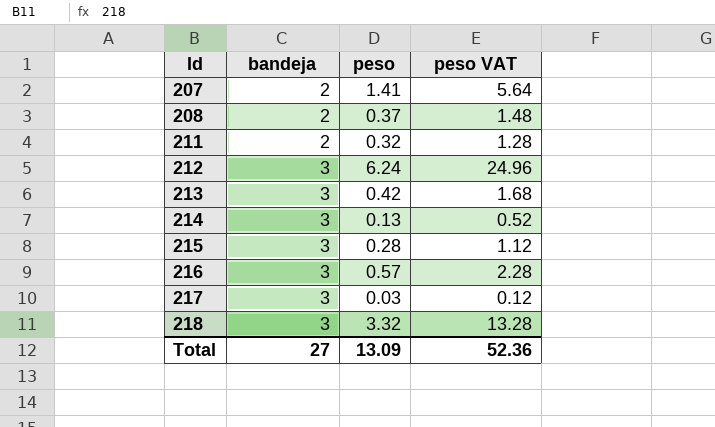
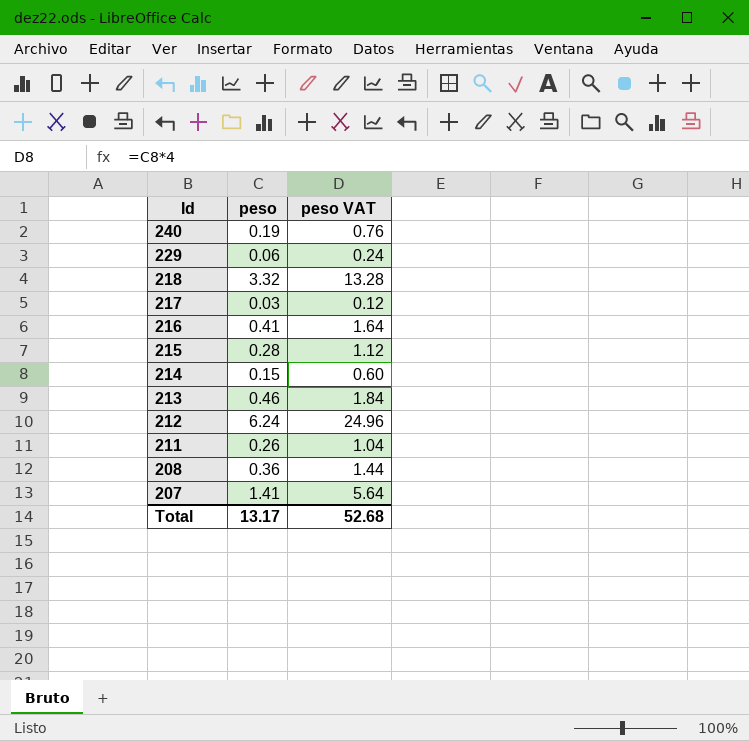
row order: Id ascending -> Id descending
column bandeja | position: 2 -> none
row 240: none -> 0.19 | 0.76
row 229: none -> 0.06 | 0.24
216 | peso: 0.57 -> 0.41
216 | peso VAT: 2.28 -> 1.64
214 | peso: 0.13 -> 0.15
214 | peso VAT: 0.52 -> 0.60
213 | peso: 0.42 -> 0.46
213 | peso VAT: 1.68 -> 1.84
211 | peso: 0.32 -> 0.26
211 | peso VAT: 1.28 -> 1.04
208 | peso: 0.37 -> 0.36
208 | peso VAT: 1.48 -> 1.44
Total | peso: 13.09 -> 13.17
Total | peso VAT: 52.36 -> 52.68

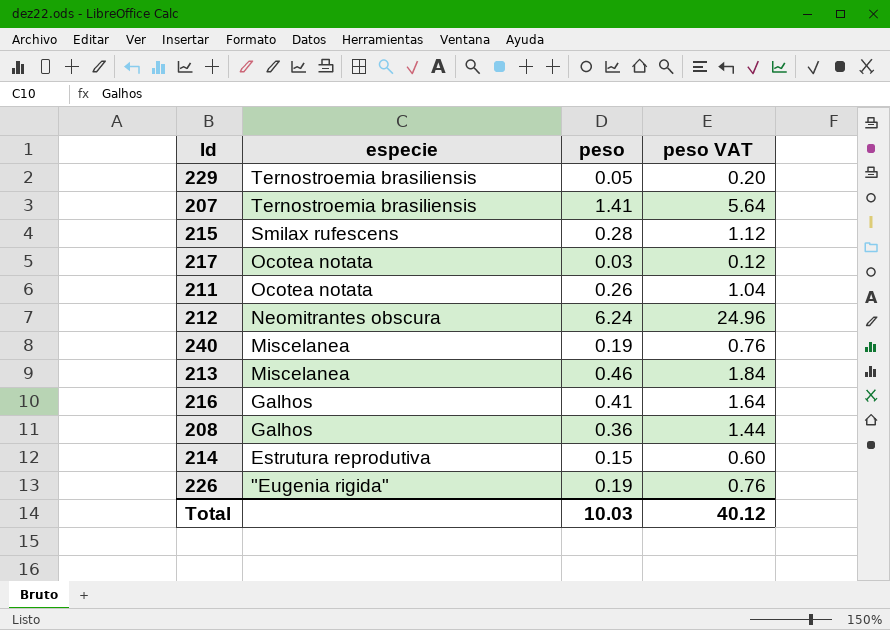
row order: Id descending -> especie descending
column especie | position: none -> 2
row 218: 3.32 | 13.28 -> none
229 | peso: 0.06 -> 0.05
229 | peso VAT: 0.24 -> 0.20
row 226: none -> "Eugenia rigida" | 0.19 | 0.76
Total | peso: 13.17 -> 10.03
Total | peso VAT: 52.68 -> 40.12

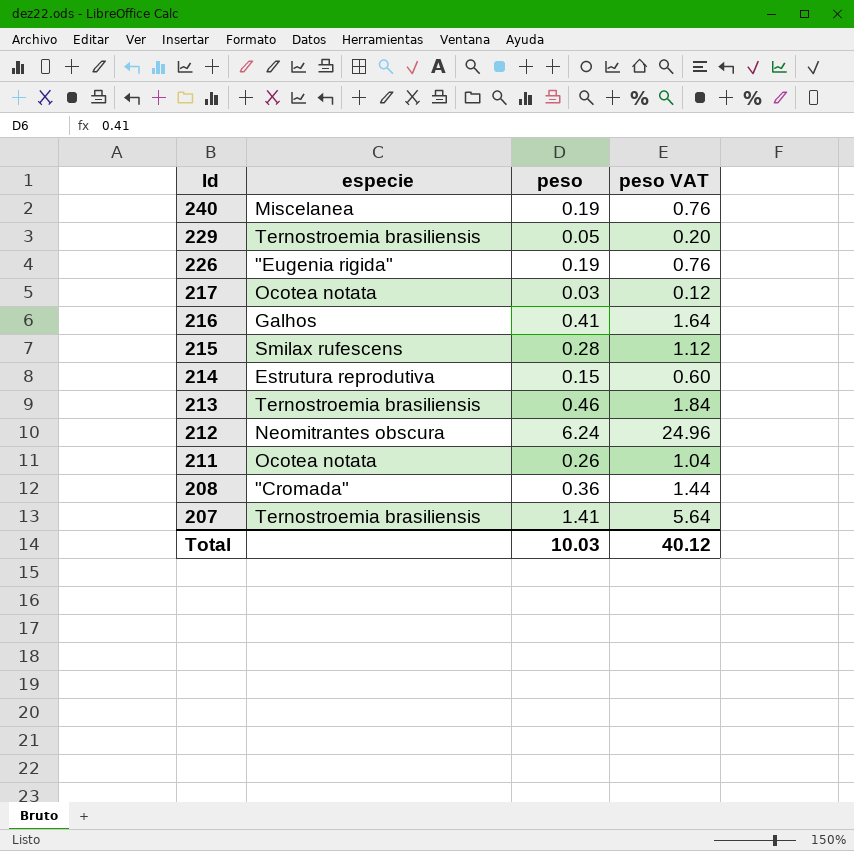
row order: especie descending -> Id descending
213 | especie: Miscelanea -> Ternostroemia brasiliensis
208 | especie: Galhos -> "Cromada"

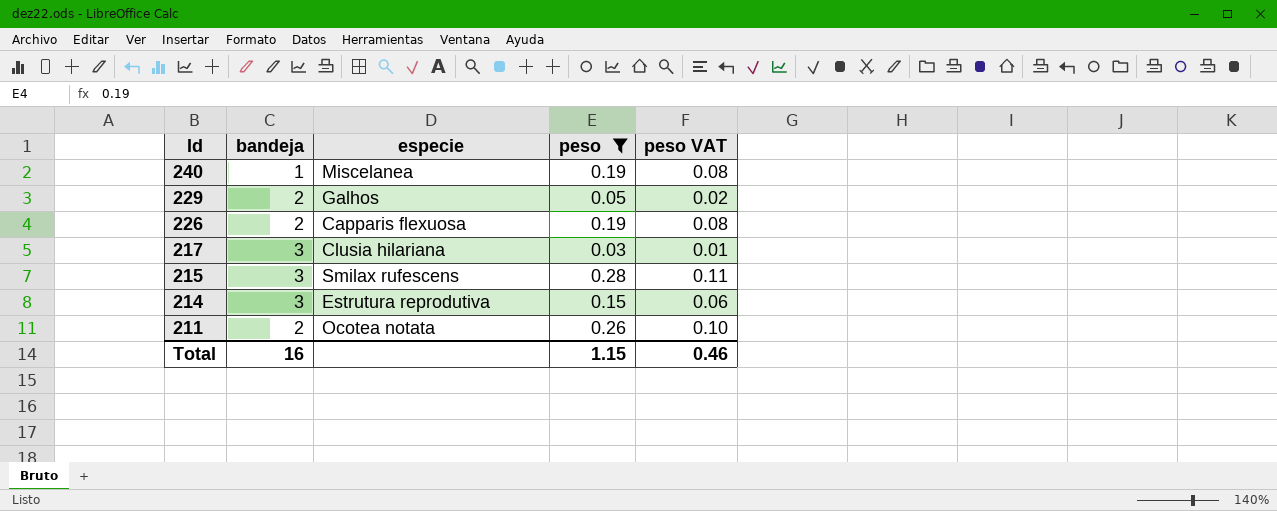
filter: none -> peso <= 0.28
column bandeja | position: none -> 2
column peso VAT | formula: [peso] * 4 -> [peso] * 0.4
229 | especie: Ternostroemia brasiliensis -> Galhos
226 | especie: "Eugenia rigida" -> Capparis flexuosa
217 | especie: Ocotea notata -> Clusia hilariana
Total | peso: 10.03 -> 1.15
Total | peso VAT: 40.12 -> 0.46

